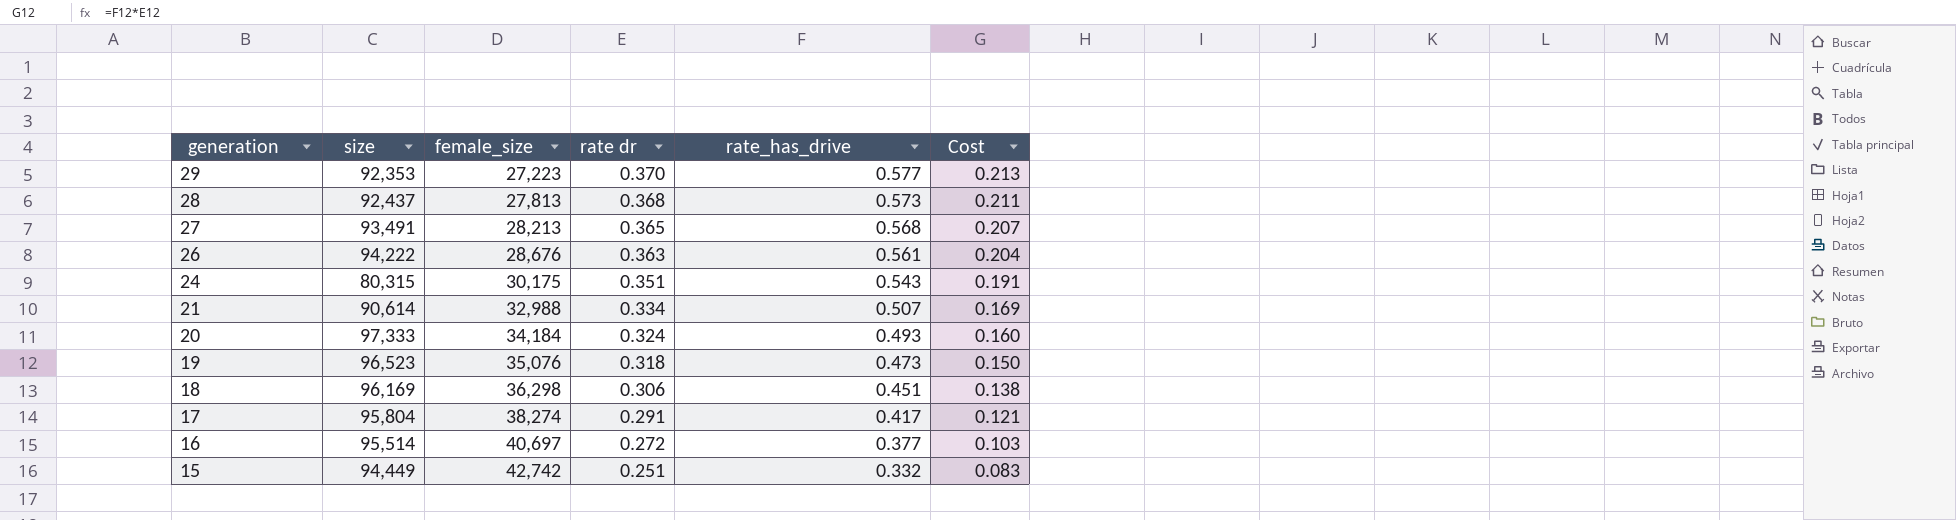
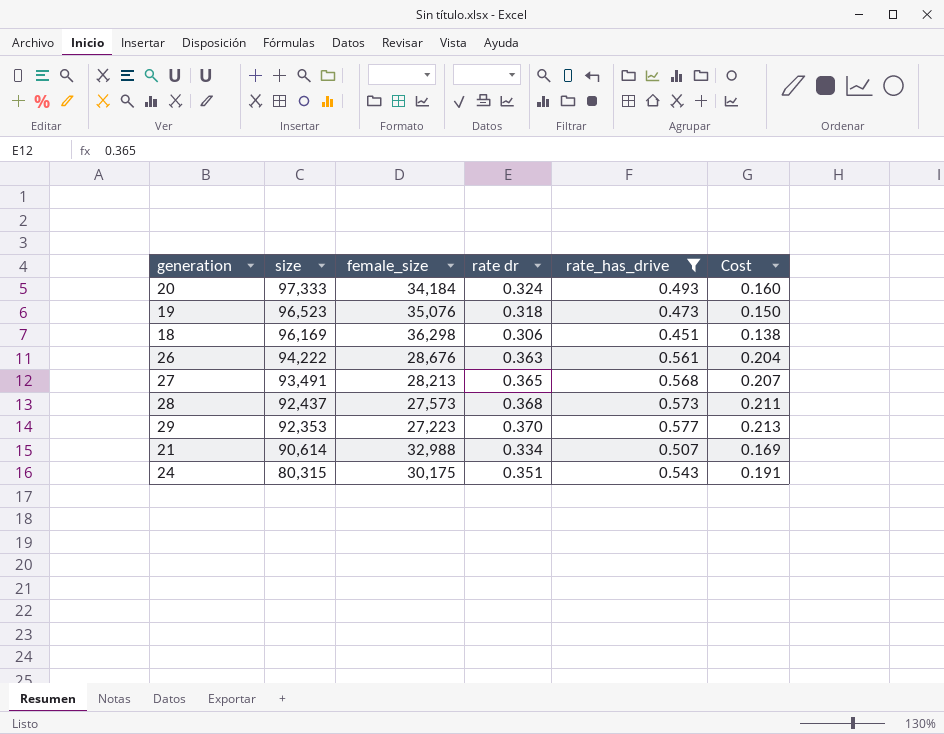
filter: none -> rate_has_drive >= 0.451
row order: generation descending -> size descending
28 | female_size: 27,813 -> 27,573

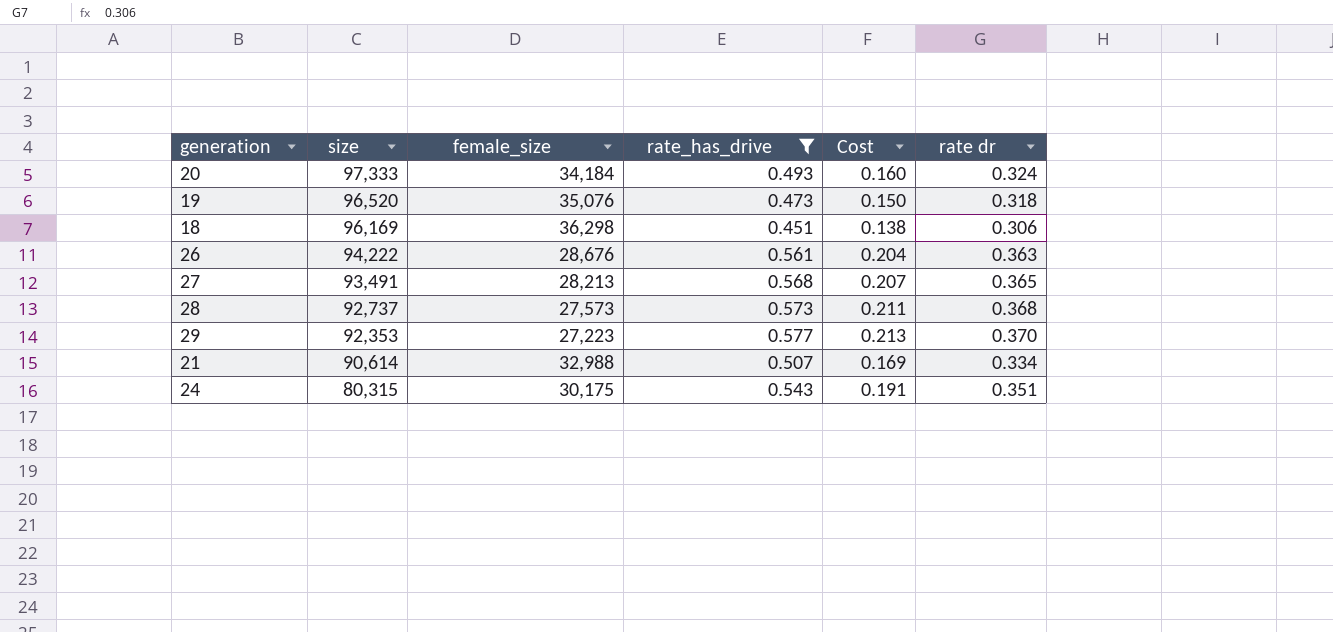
column rate dr | position: 4 -> 6
19 | size: 96,523 -> 96,520
28 | size: 92,437 -> 92,737

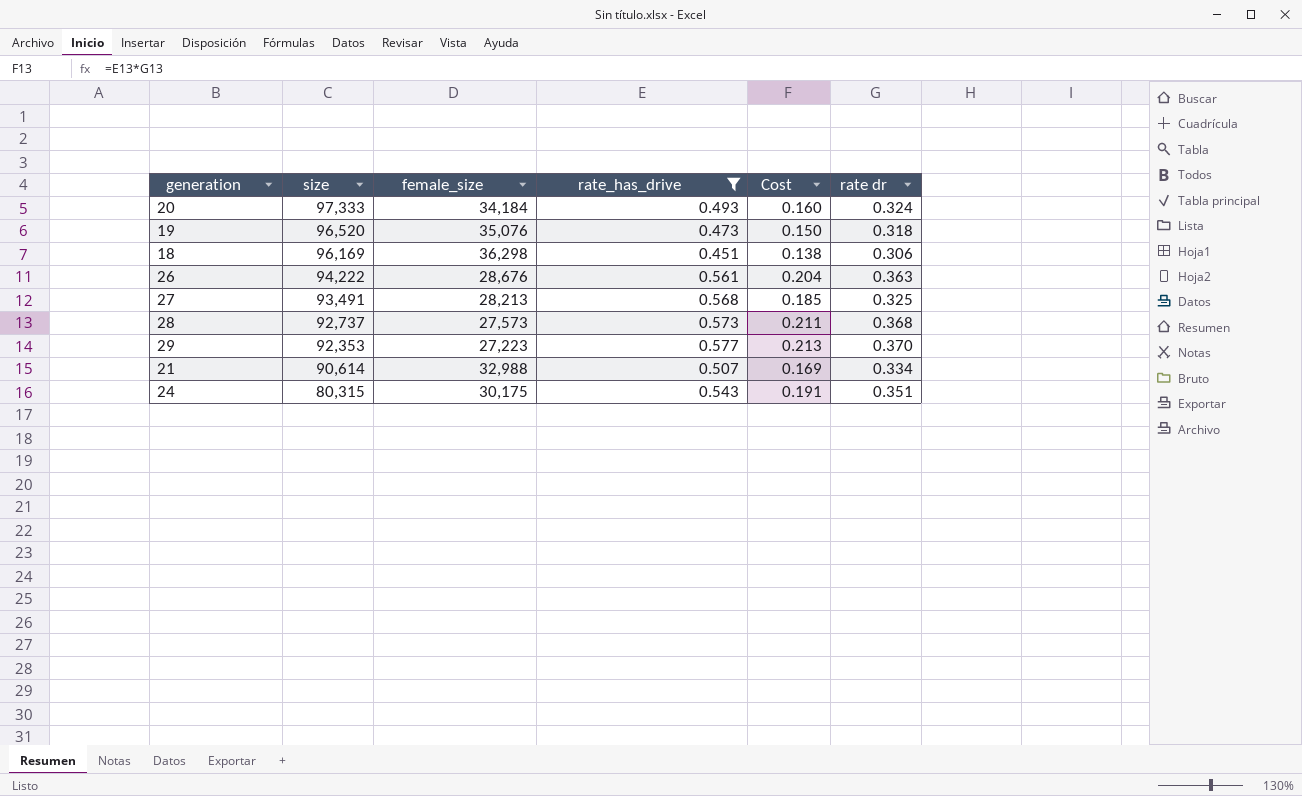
27 | Cost: 0.207 -> 0.185
27 | rate dr: 0.365 -> 0.325

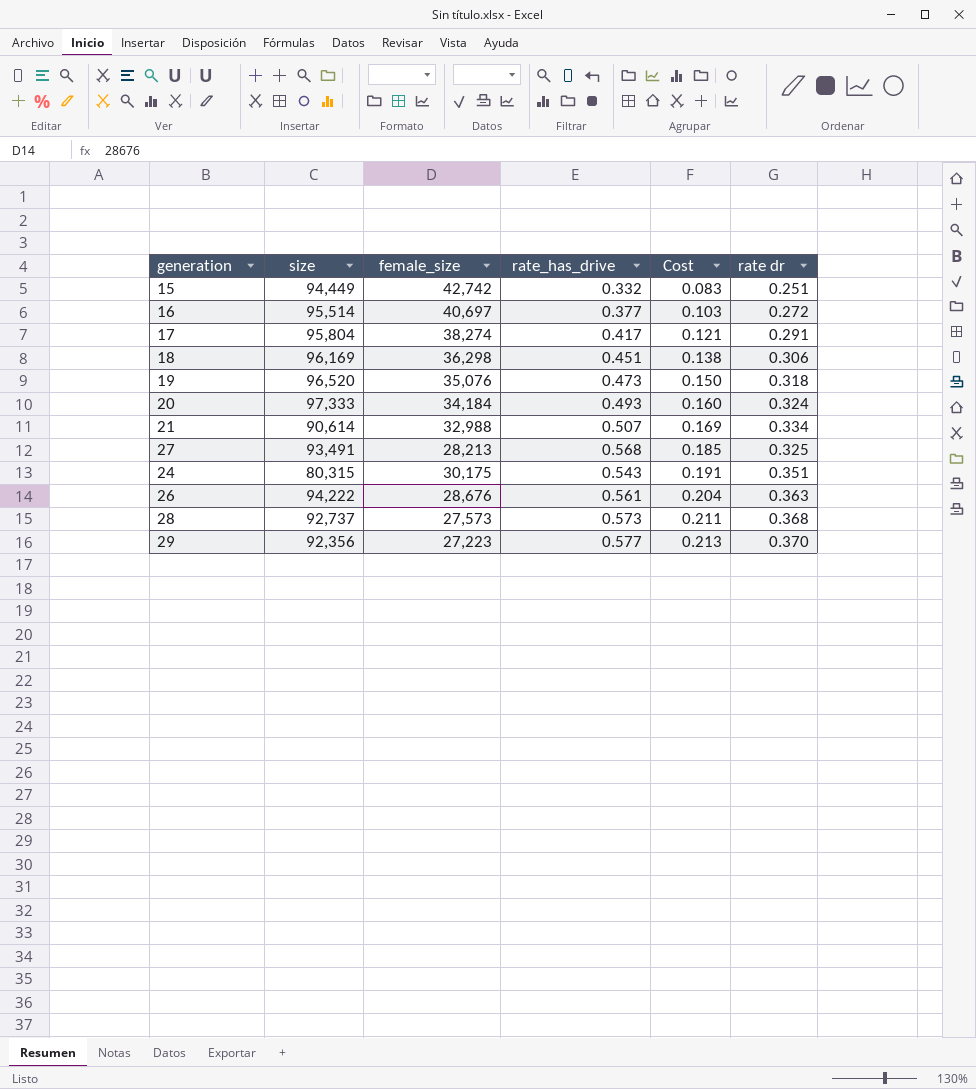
filter: rate_has_drive >= 0.451 -> none
row order: size descending -> Cost ascending
29 | size: 92,353 -> 92,356

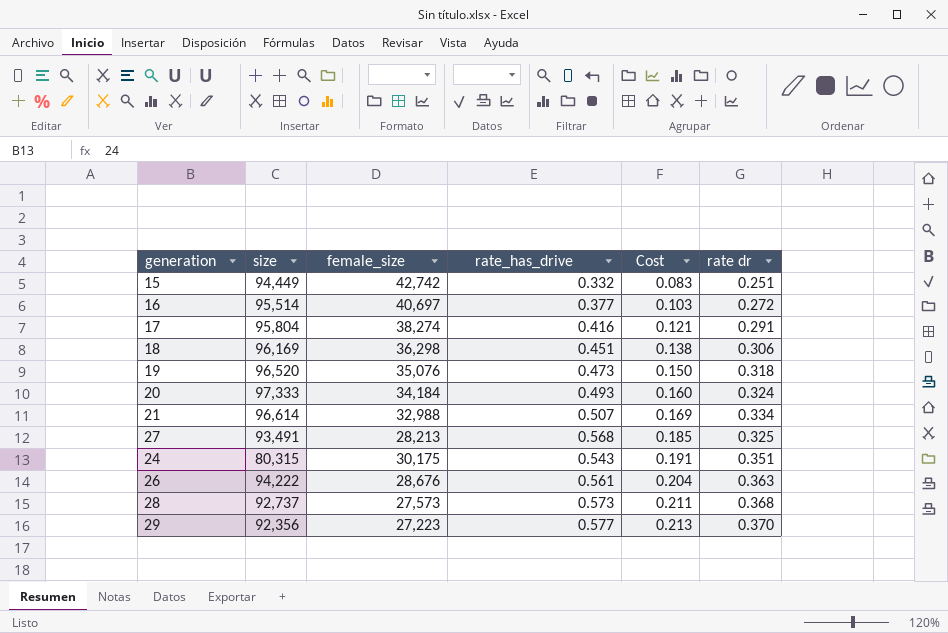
17 | rate_has_drive: 0.417 -> 0.416
21 | size: 90,614 -> 96,614

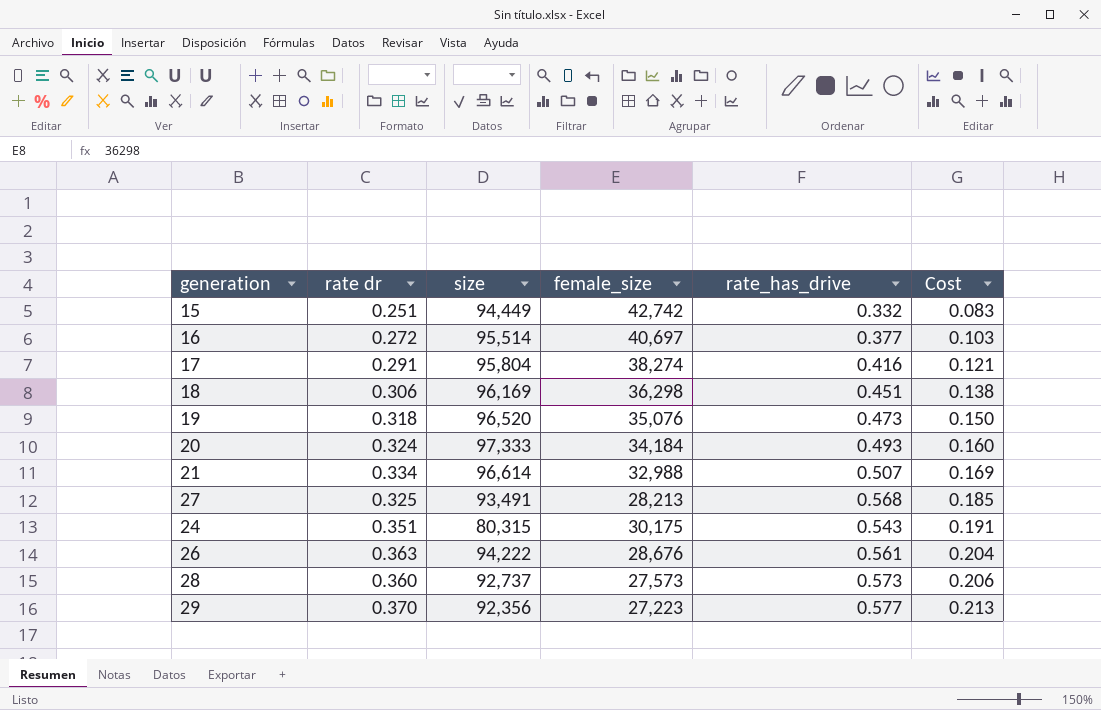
column rate dr | position: 6 -> 2
28 | rate dr: 0.368 -> 0.360
28 | Cost: 0.211 -> 0.206

